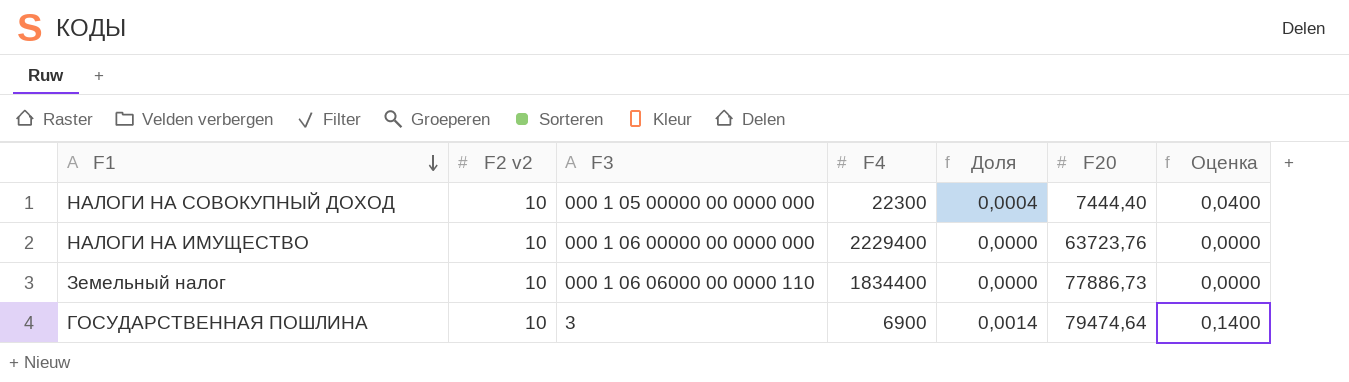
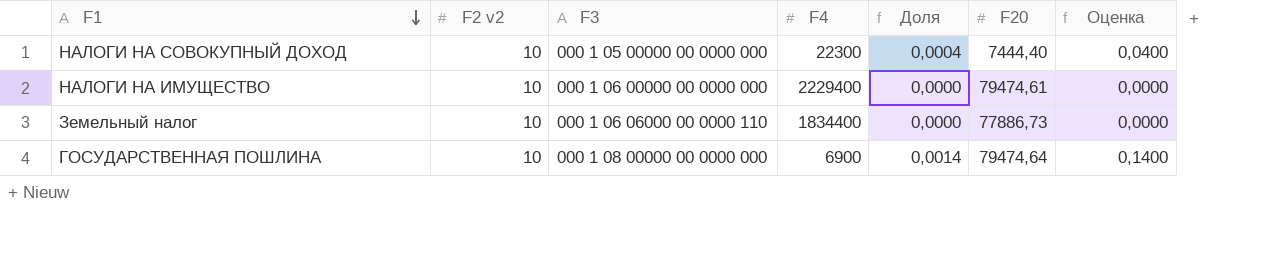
НАЛОГИ НА ИМУЩЕСТВО | F20: 63723,76 -> 79474,61
ГОСУДАРСТВЕННАЯ ПОШЛИНА | F3: 3 -> 000 1 08 00000 00 0000 000

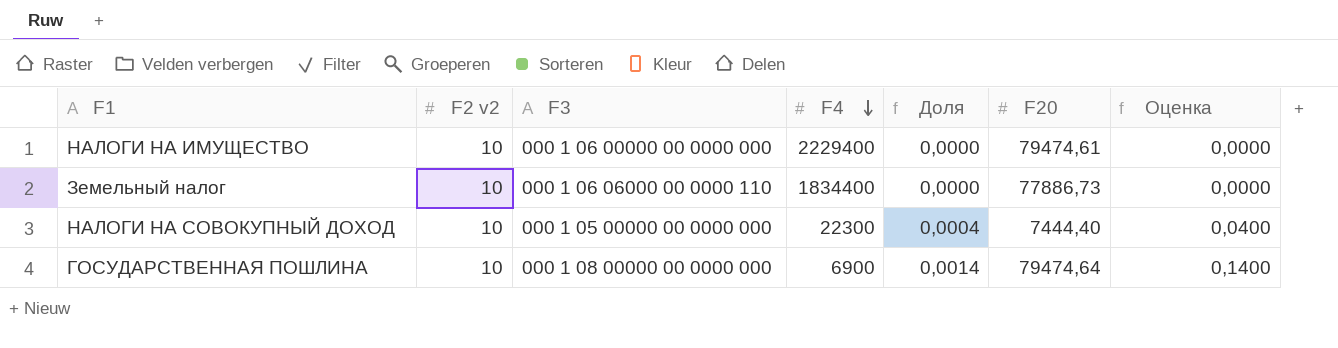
row order: F1 descending -> F4 descending

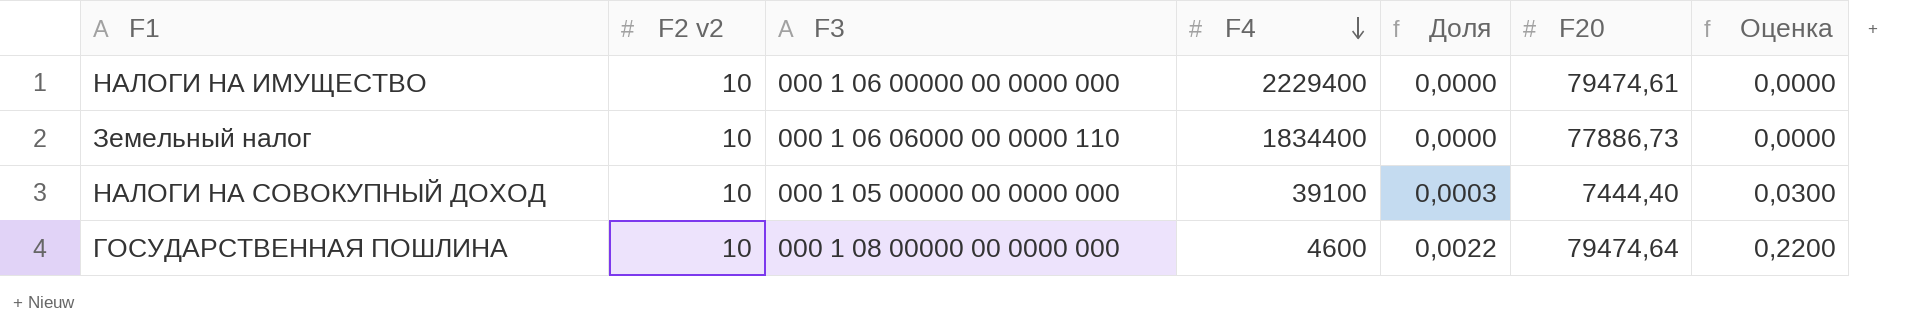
НАЛОГИ НА СОВОКУПНЫЙ ДОХОД | F4: 22300 -> 39100
НАЛОГИ НА СОВОКУПНЫЙ ДОХОД | Доля: 0,0004 -> 0,0003
НАЛОГИ НА СОВОКУПНЫЙ ДОХОД | Оценка: 0,0400 -> 0,0300
ГОСУДАРСТВЕННАЯ ПОШЛИНА | F4: 6900 -> 4600
ГОСУДАРСТВЕННАЯ ПОШЛИНА | Доля: 0,0014 -> 0,0022
ГОСУДАРСТВЕННАЯ ПОШЛИНА | Оценка: 0,1400 -> 0,2200

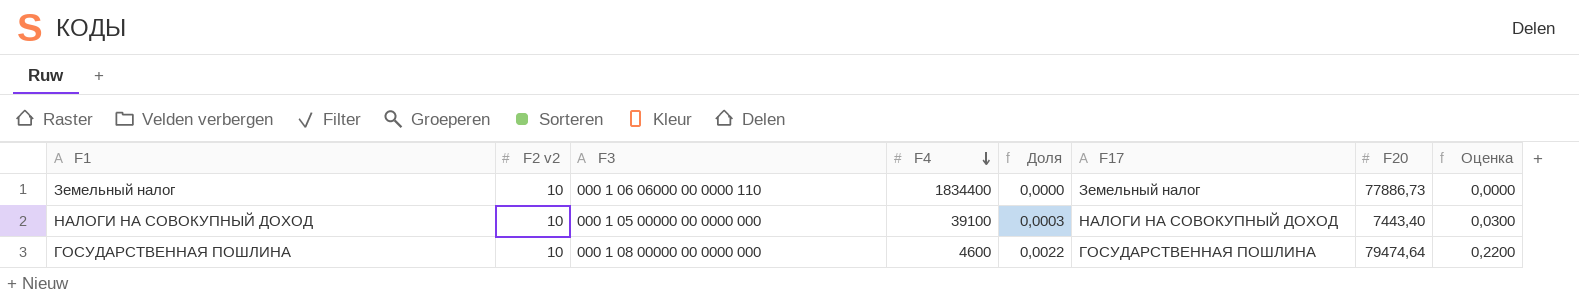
column F17 | position: none -> 6
row НАЛОГИ НА ИМУЩЕСТВО: 10 | 000 1 06 00000 00 0000 000 | 2229400 | 0,0000 | 79474,61 | 0,0000 -> none
НАЛОГИ НА СОВОКУПНЫЙ ДОХОД | F20: 7444,40 -> 7443,40

